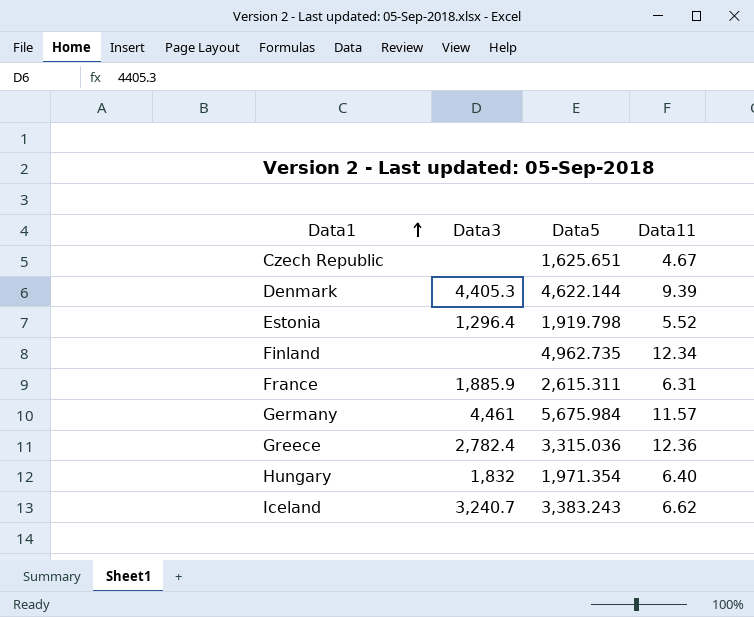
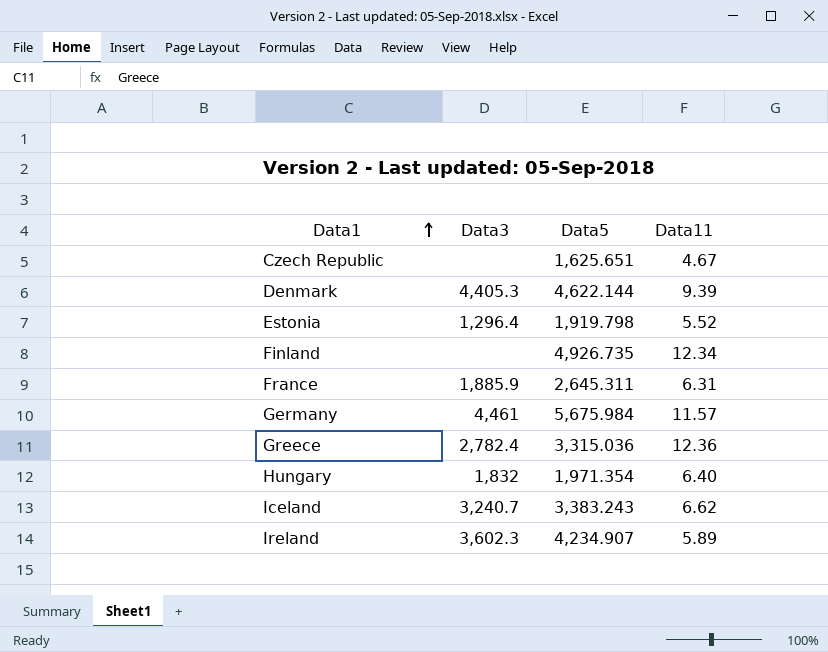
Finland | Data5: 4,962.735 -> 4,926.735
France | Data5: 2,615.311 -> 2,645.311
row Ireland: none -> 3,602.3 | 4,234.907 | 5.89

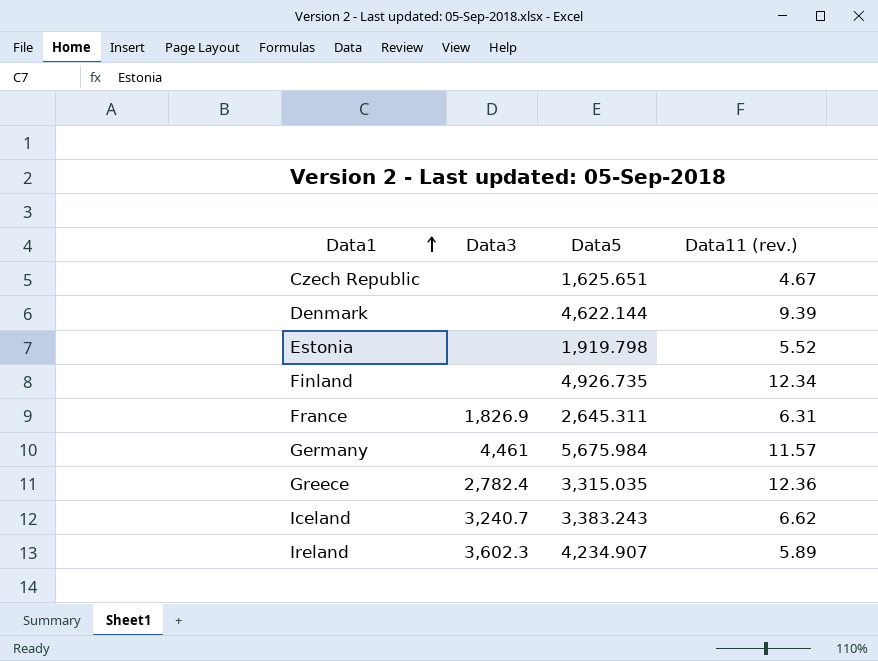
column name: Data11 -> Data11 (rev.)
row Hungary: 1,832 | 1,971.354 | 6.40 -> none
Denmark | Data3: 4,405.3 -> none
Estonia | Data3: 1,296.4 -> none
France | Data3: 1,885.9 -> 1,826.9
Greece | Data5: 3,315.036 -> 3,315.035

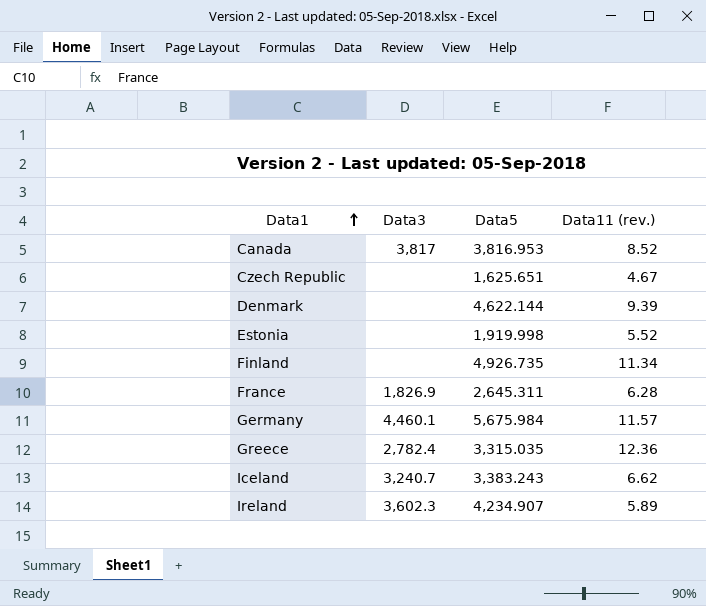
row Canada: none -> 3,817 | 3,816.953 | 8.52
Estonia | Data5: 1,919.798 -> 1,919.998
Finland | Data11 (rev.): 12.34 -> 11.34
France | Data11 (rev.): 6.31 -> 6.28
Germany | Data3: 4,461 -> 4,460.1

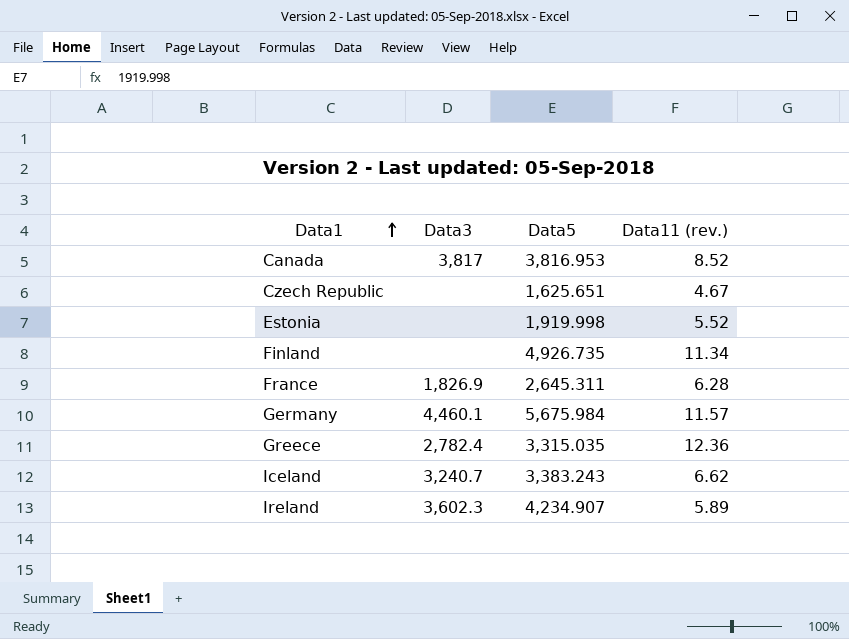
row Denmark: none | 4,622.144 | 9.39 -> none

